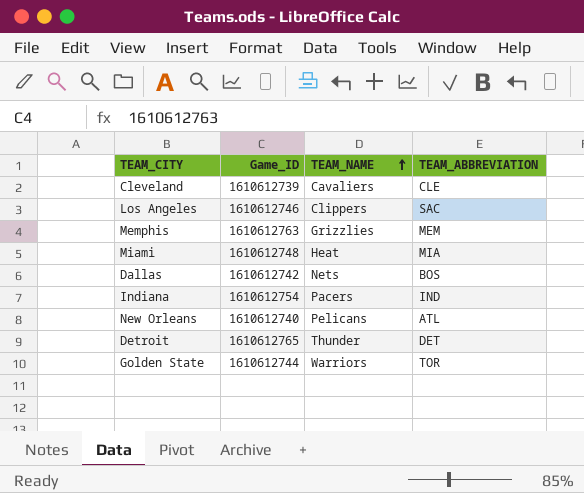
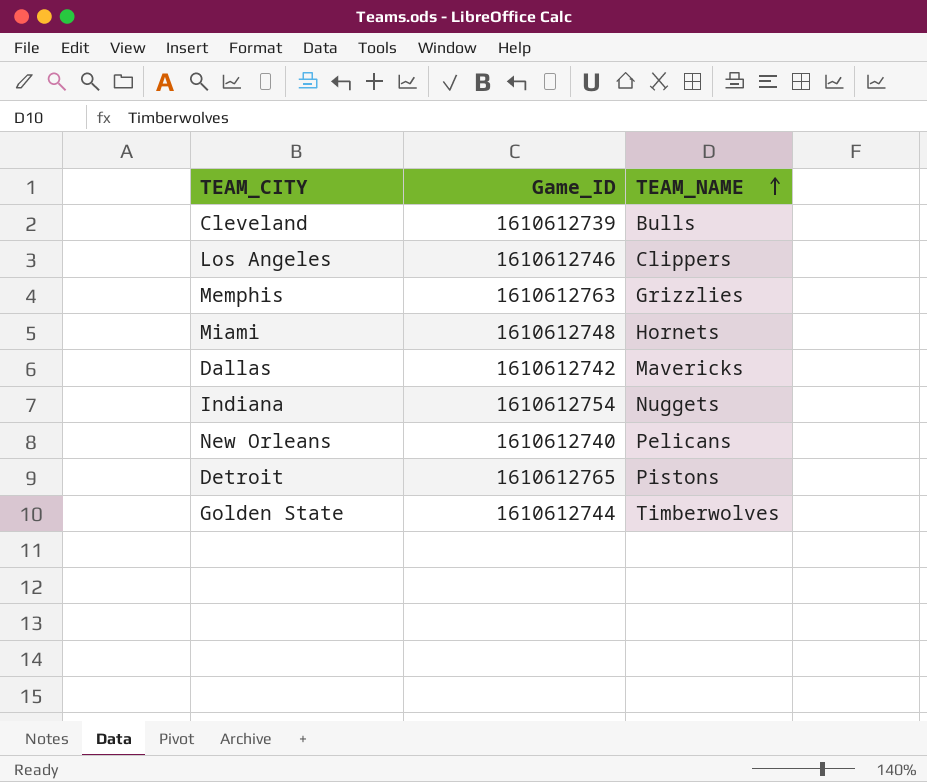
column TEAM_ABBREVIATION | position: 4 -> none
Cleveland | TEAM_NAME: Cavaliers -> Bulls
Miami | TEAM_NAME: Heat -> Hornets
Dallas | TEAM_NAME: Nets -> Mavericks
Indiana | TEAM_NAME: Pacers -> Nuggets
Detroit | TEAM_NAME: Thunder -> Pistons
Golden State | TEAM_NAME: Warriors -> Timberwolves

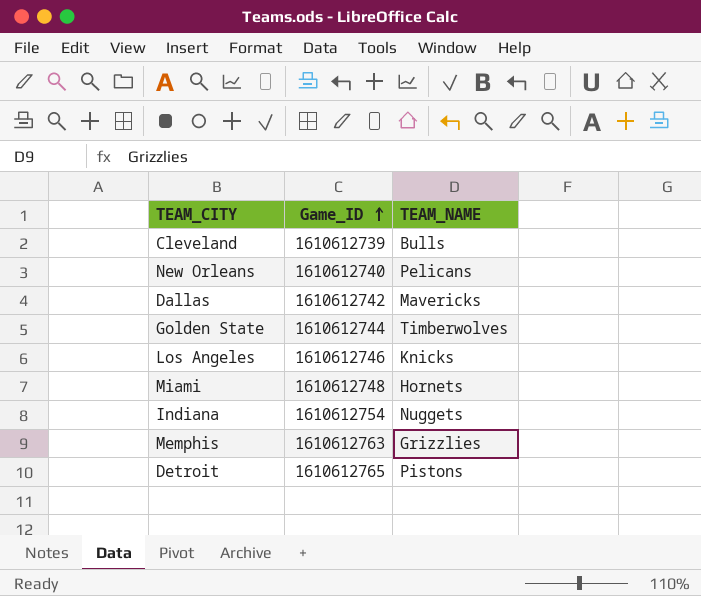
row order: TEAM_NAME ascending -> Game_ID ascending
Los Angeles | TEAM_NAME: Clippers -> Knicks

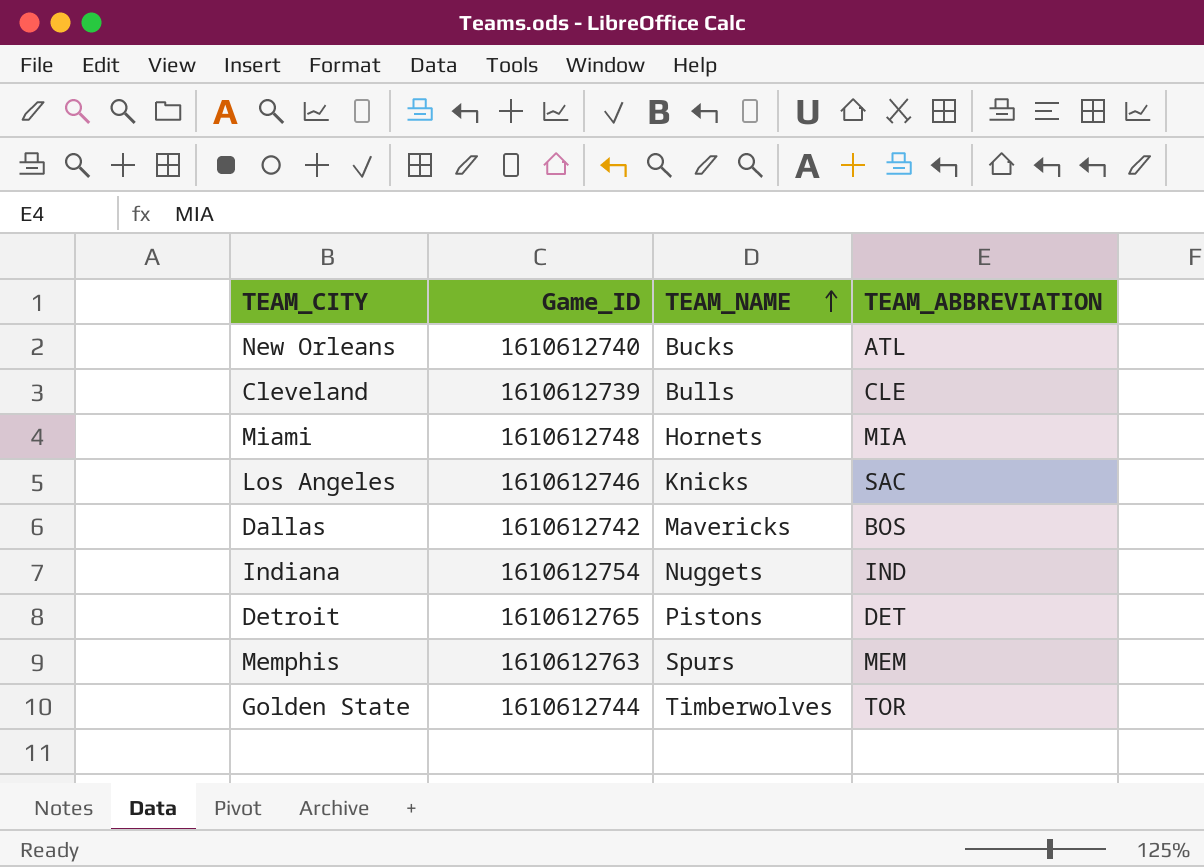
row order: Game_ID ascending -> TEAM_NAME ascending
column TEAM_ABBREVIATION | position: none -> 4
New Orleans | TEAM_NAME: Pelicans -> Bucks
Memphis | TEAM_NAME: Grizzlies -> Spurs

